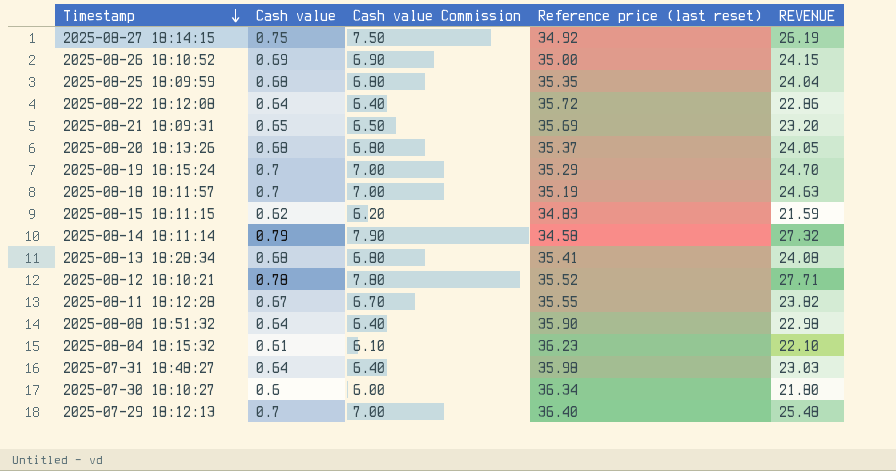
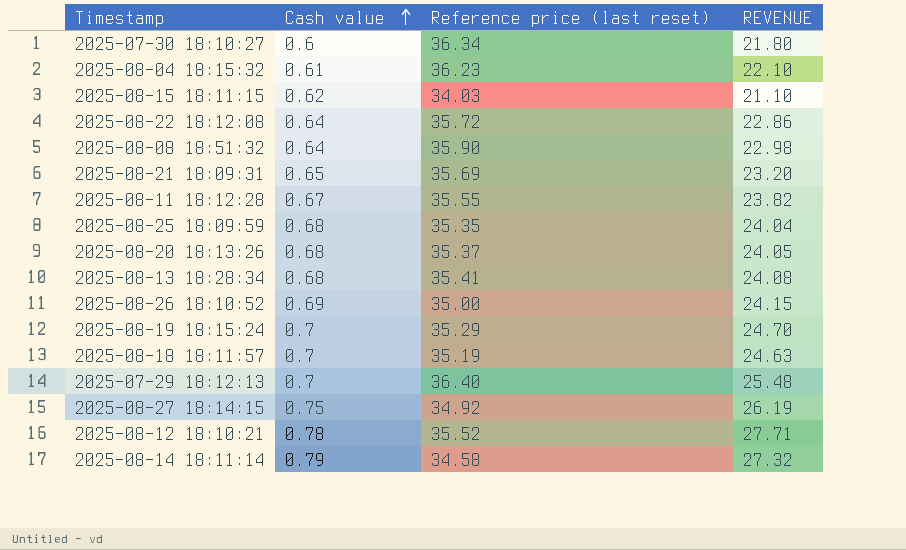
row order: Timestamp descending -> Cash value ascending
column Cash value Commission | formula: [Cash value] * 10 -> none
row 2025-07-31 18:48:27: 0.64 | 6.40 | 35.98 | 23.03 -> none
2025-08-15 18:11:15 | Reference price (last reset): 34.83 -> 34.03
2025-08-15 18:11:15 | REVENUE: 21.59 -> 21.10

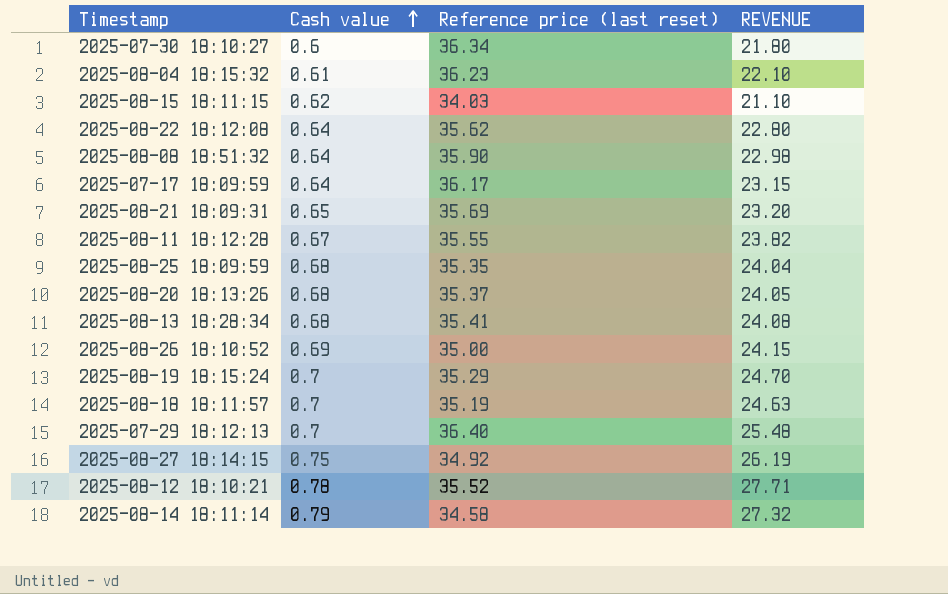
2025-08-22 18:12:08 | Reference price (last reset): 35.72 -> 35.62
2025-08-22 18:12:08 | REVENUE: 22.86 -> 22.80
row 2025-07-17 18:09:59: none -> 0.64 | 36.17 | 23.15

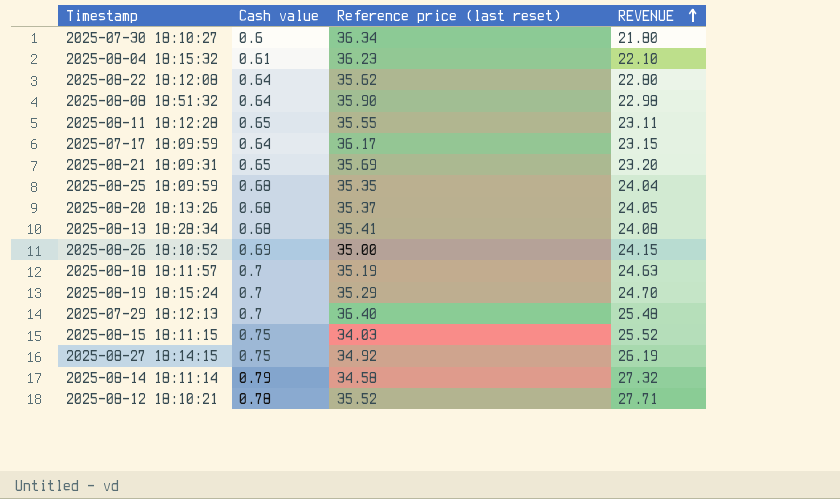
row order: Cash value ascending -> REVENUE ascending
2025-08-11 18:12:28 | Cash value: 0.67 -> 0.65
2025-08-11 18:12:28 | REVENUE: 23.82 -> 23.11
2025-08-15 18:11:15 | Cash value: 0.62 -> 0.75
2025-08-15 18:11:15 | REVENUE: 21.10 -> 25.52

